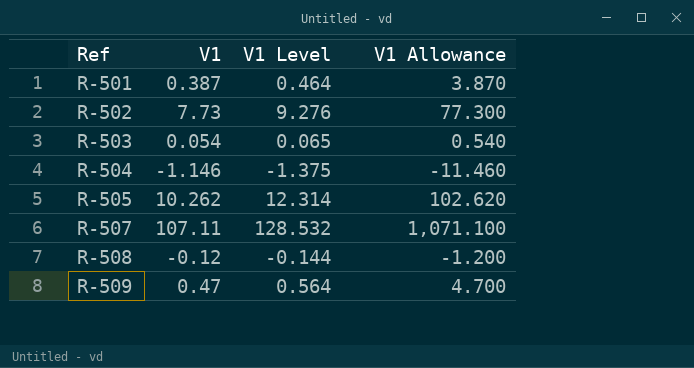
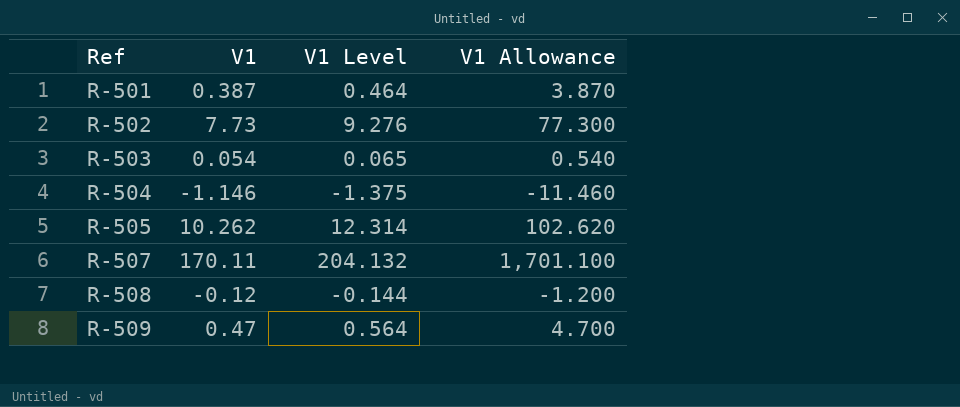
R-507 | V1: 107.11 -> 170.11
R-507 | V1 Level: 128.532 -> 204.132
R-507 | V1 Allowance: 1,071.100 -> 1,701.100

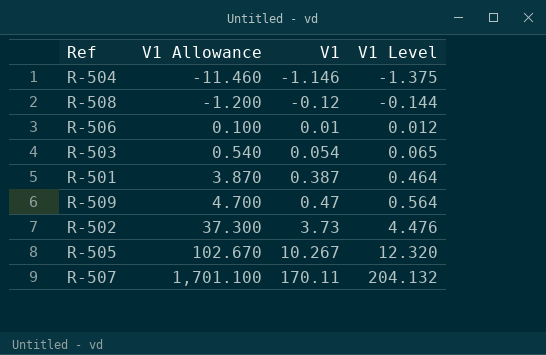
row order: Ref ascending -> V1 Allowance ascending
column V1 Allowance | position: 4 -> 2
row R-506: none -> 0.100 | 0.01 | 0.012
R-502 | V1 Allowance: 77.300 -> 37.300
R-502 | V1: 7.73 -> 3.73
R-502 | V1 Level: 9.276 -> 4.476
R-505 | V1 Allowance: 102.620 -> 102.670
R-505 | V1: 10.262 -> 10.267
R-505 | V1 Level: 12.314 -> 12.320

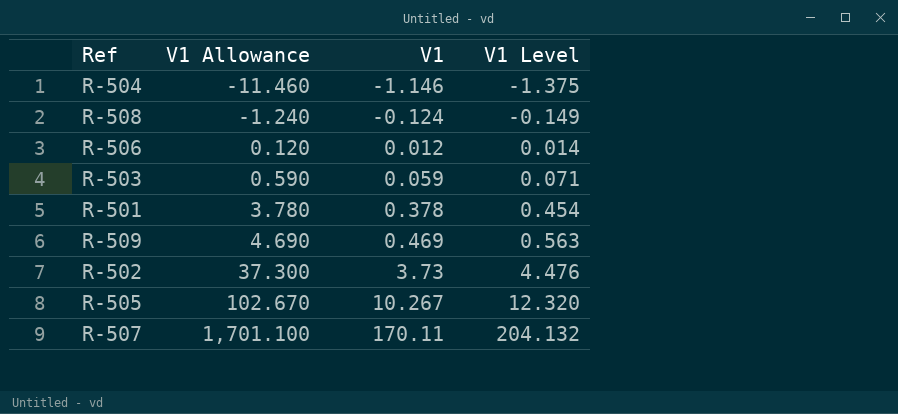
R-508 | V1 Allowance: -1.200 -> -1.240
R-508 | V1: -0.12 -> -0.124
R-508 | V1 Level: -0.144 -> -0.149
R-506 | V1 Allowance: 0.100 -> 0.120
R-506 | V1: 0.01 -> 0.012
R-506 | V1 Level: 0.012 -> 0.014
R-503 | V1 Allowance: 0.540 -> 0.590
R-503 | V1: 0.054 -> 0.059
R-503 | V1 Level: 0.065 -> 0.071
R-501 | V1 Allowance: 3.870 -> 3.780
R-501 | V1: 0.387 -> 0.378
R-501 | V1 Level: 0.464 -> 0.454
R-509 | V1 Allowance: 4.700 -> 4.690
R-509 | V1: 0.47 -> 0.469
R-509 | V1 Level: 0.564 -> 0.563

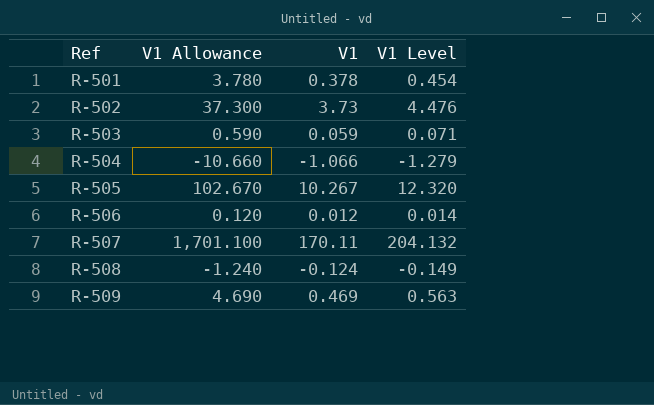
row order: V1 Allowance ascending -> Ref ascending
R-504 | V1 Allowance: -11.460 -> -10.660
R-504 | V1: -1.146 -> -1.066
R-504 | V1 Level: -1.375 -> -1.279

